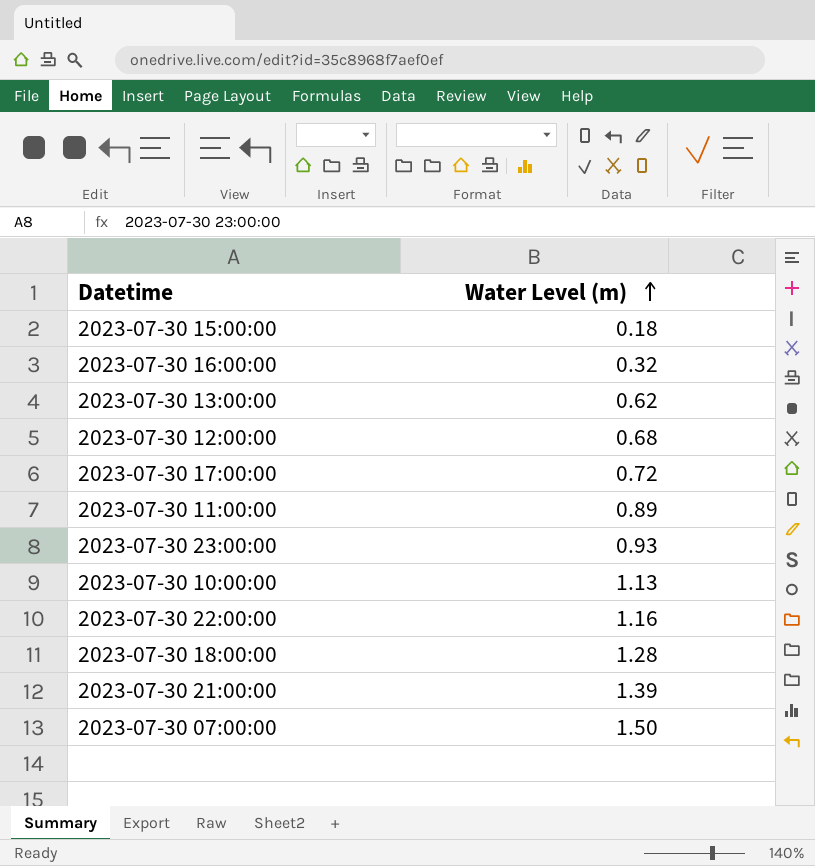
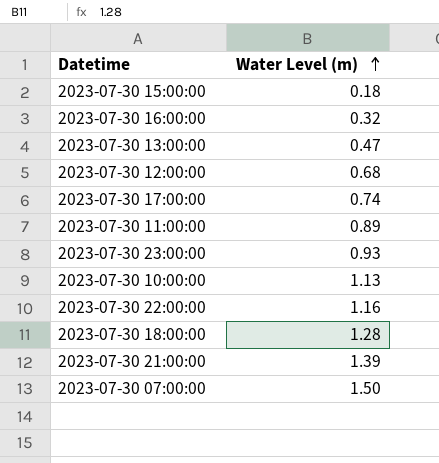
2023-07-30 13:00:00 | Water Level (m): 0.62 -> 0.47
2023-07-30 17:00:00 | Water Level (m): 0.72 -> 0.74

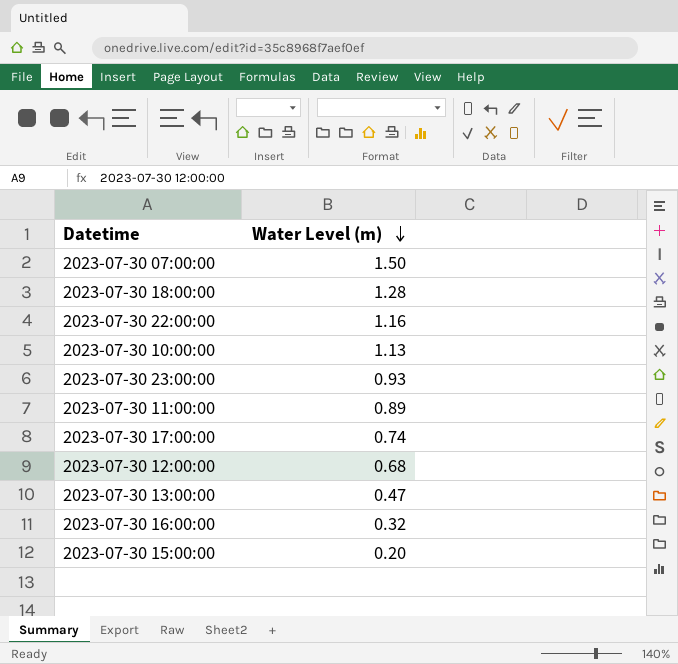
row order: Water Level (m) ascending -> Water Level (m) descending
row 2023-07-30 21:00:00: 1.39 -> none
2023-07-30 15:00:00 | Water Level (m): 0.18 -> 0.20

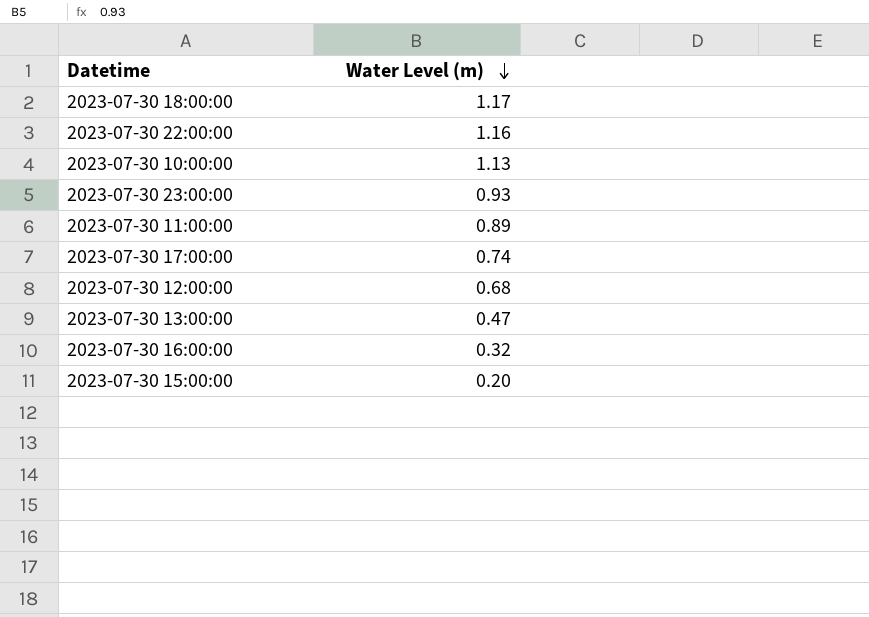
row 2023-07-30 07:00:00: 1.50 -> none
2023-07-30 18:00:00 | Water Level (m): 1.28 -> 1.17

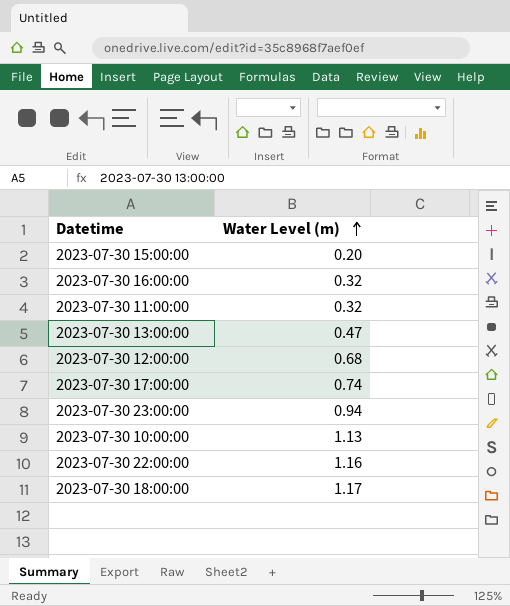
row order: Water Level (m) descending -> Water Level (m) ascending
2023-07-30 11:00:00 | Water Level (m): 0.89 -> 0.32
2023-07-30 23:00:00 | Water Level (m): 0.93 -> 0.94

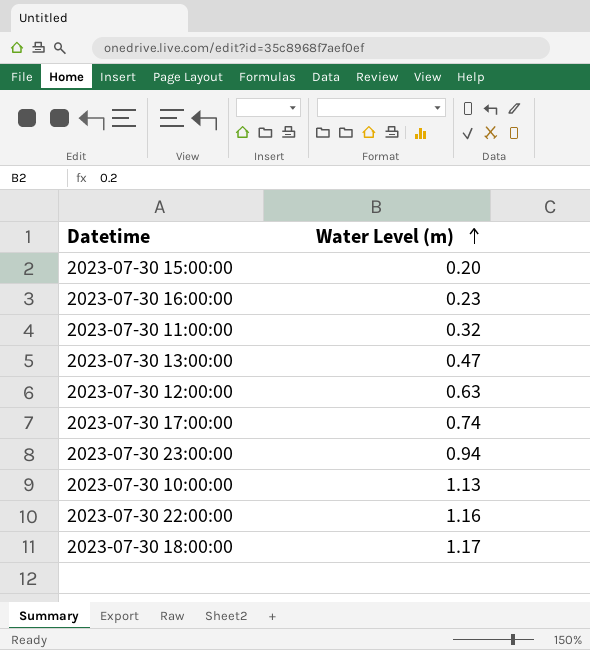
2023-07-30 16:00:00 | Water Level (m): 0.32 -> 0.23
2023-07-30 12:00:00 | Water Level (m): 0.68 -> 0.63

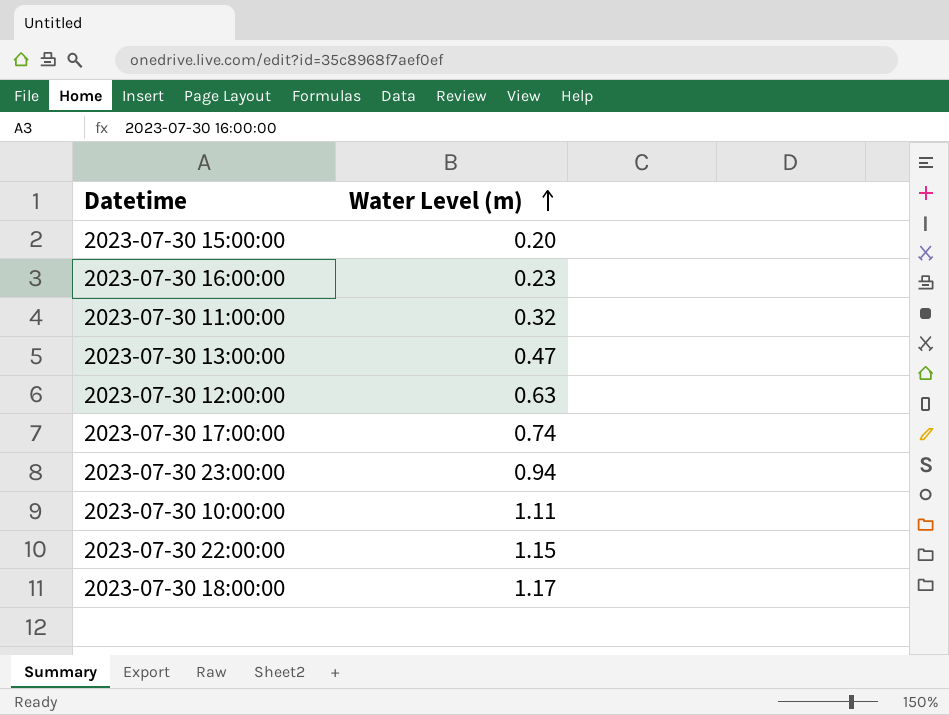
2023-07-30 10:00:00 | Water Level (m): 1.13 -> 1.11
2023-07-30 22:00:00 | Water Level (m): 1.16 -> 1.15

